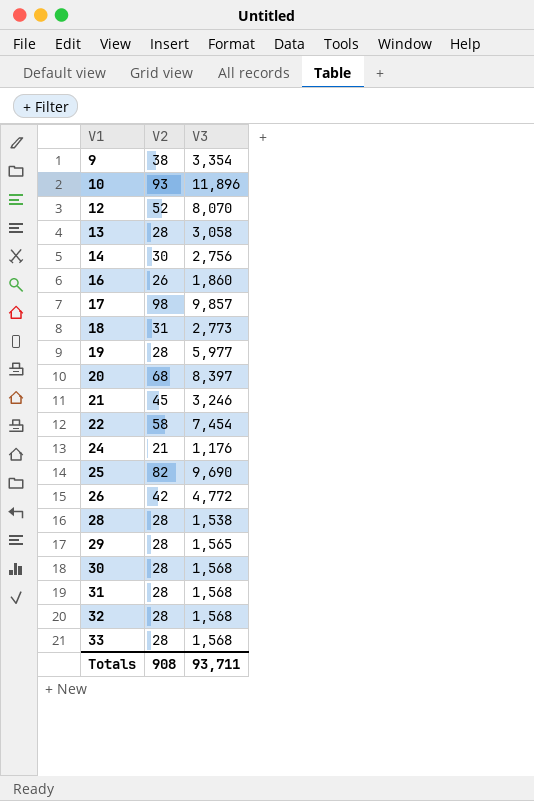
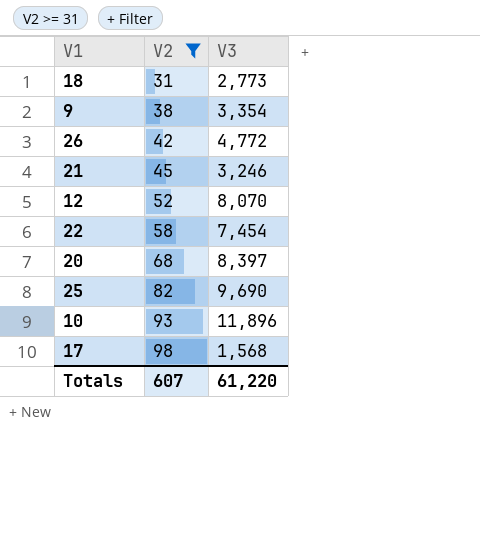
filter: none -> V2 >= 31
row order: V1 ascending -> V2 ascending
17 | V3: 9,857 -> 1,568
Totals | V2: 908 -> 607
Totals | V3: 93,711 -> 61,220

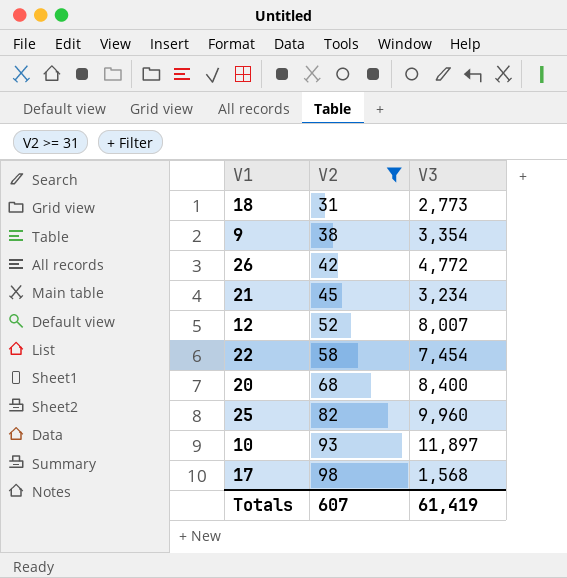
21 | V3: 3,246 -> 3,234
12 | V3: 8,070 -> 8,007
20 | V3: 8,397 -> 8,400
25 | V3: 9,690 -> 9,960
10 | V3: 11,896 -> 11,897
Totals | V3: 61,220 -> 61,419

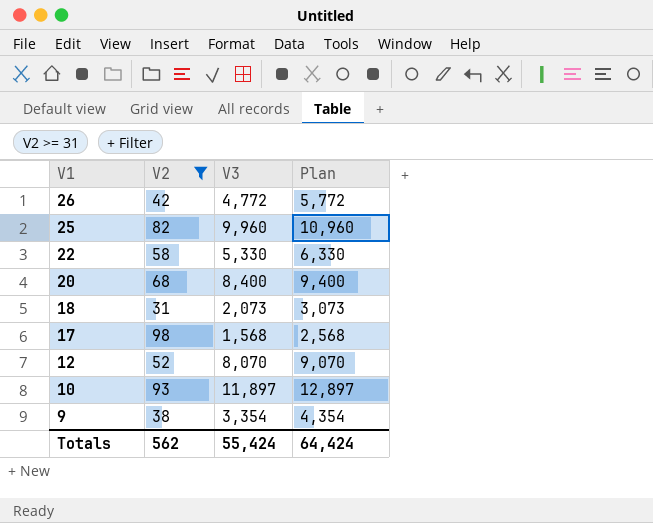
row order: V2 ascending -> V1 descending
column Plan | formula: none -> [V3] + 1000
row 21: 45 | 3,234 -> none
22 | V3: 7,454 -> 5,330
18 | V3: 2,773 -> 2,073
12 | V3: 8,007 -> 8,070
Totals | V2: 607 -> 562
Totals | V3: 61,419 -> 55,424

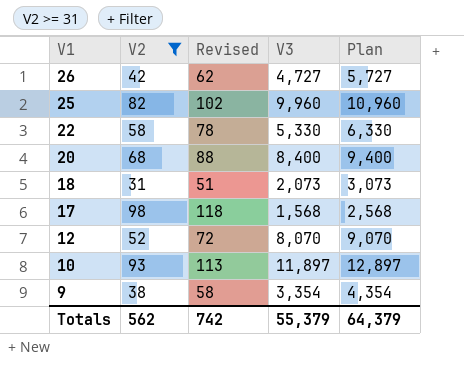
column Revised | formula: none -> [V2] + 20
26 | V3: 4,772 -> 4,727
26 | Plan: 5,772 -> 5,727
Totals | V3: 55,424 -> 55,379
Totals | Plan: 64,424 -> 64,379

